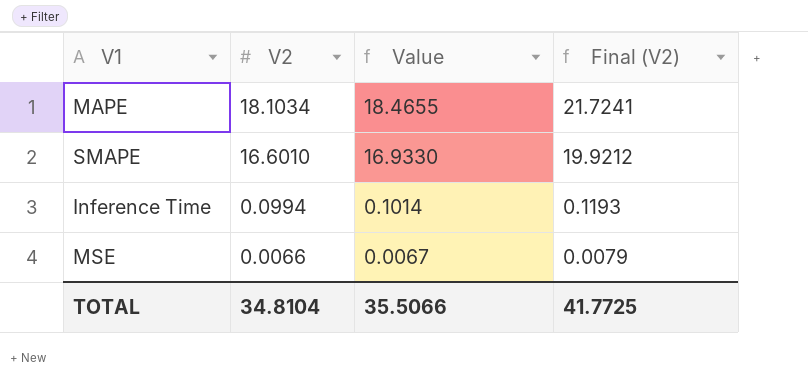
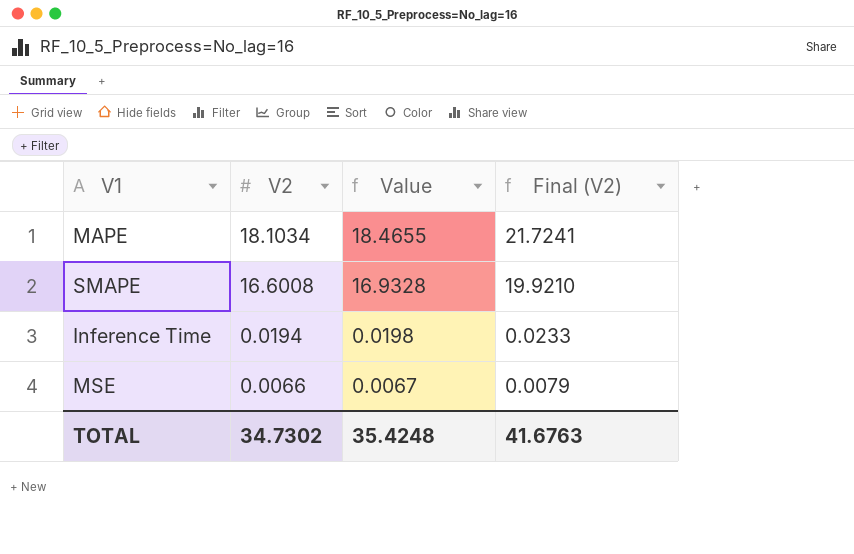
SMAPE | V2: 16.6010 -> 16.6008
SMAPE | Value: 16.9330 -> 16.9328
SMAPE | Final (V2): 19.9212 -> 19.9210
Inference Time | V2: 0.0994 -> 0.0194
Inference Time | Value: 0.1014 -> 0.0198
Inference Time | Final (V2): 0.1193 -> 0.0233
TOTAL | V2: 34.8104 -> 34.7302
TOTAL | Value: 35.5066 -> 35.4248
TOTAL | Final (V2): 41.7725 -> 41.6763

